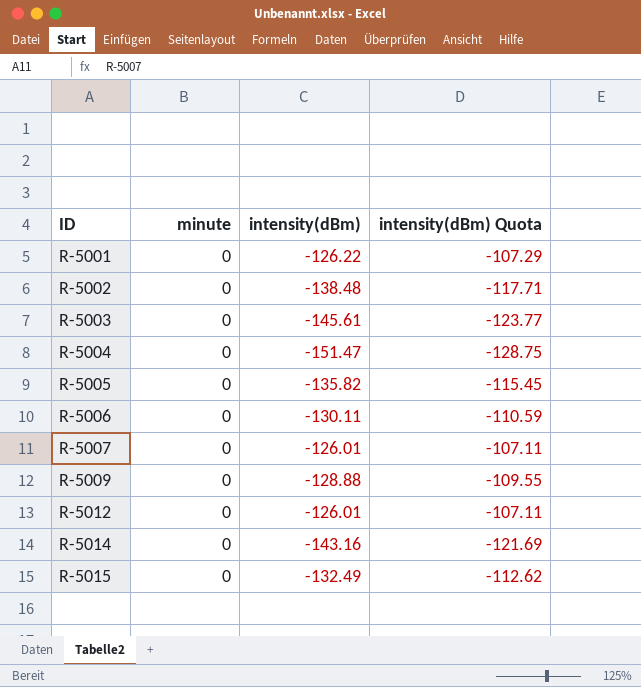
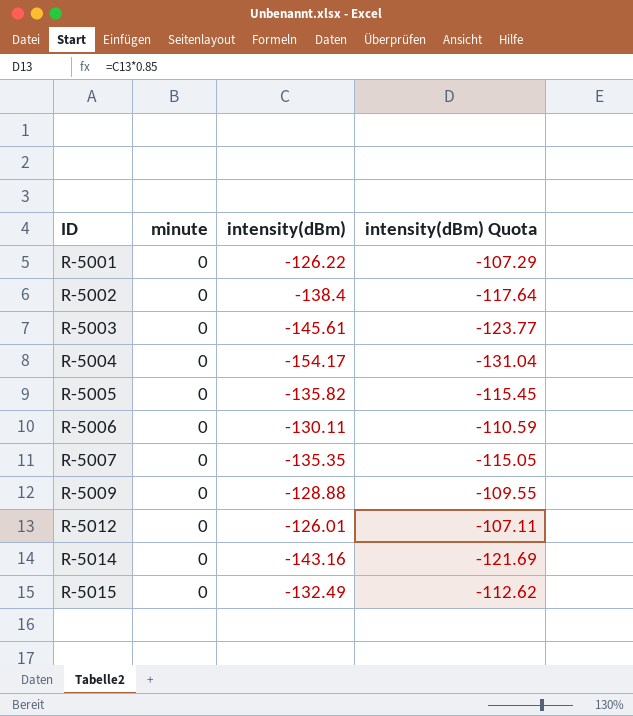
R-5002 | intensity(dBm): -138.48 -> -138.4
R-5002 | intensity(dBm) Quota: -117.71 -> -117.64
R-5004 | intensity(dBm): -151.47 -> -154.17
R-5004 | intensity(dBm) Quota: -128.75 -> -131.04
R-5007 | intensity(dBm): -126.01 -> -135.35
R-5007 | intensity(dBm) Quota: -107.11 -> -115.05

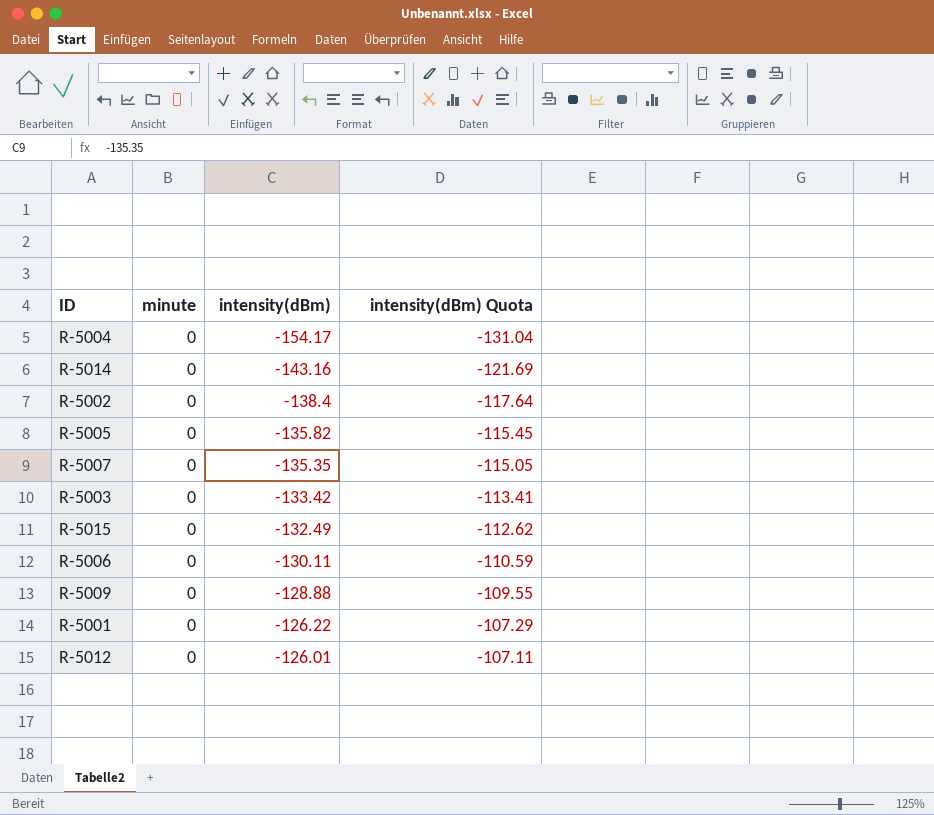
row order: ID ascending -> intensity(dBm) ascending
R-5003 | intensity(dBm): -145.61 -> -133.42
R-5003 | intensity(dBm) Quota: -123.77 -> -113.41

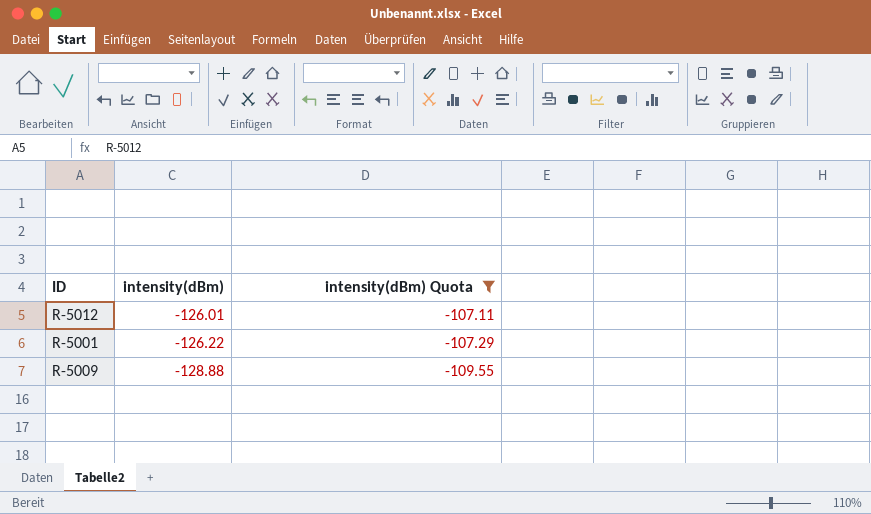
filter: none -> intensity(dBm) Quota >= -109.55
row order: intensity(dBm) ascending -> intensity(dBm) descending
column minute | position: 2 -> none

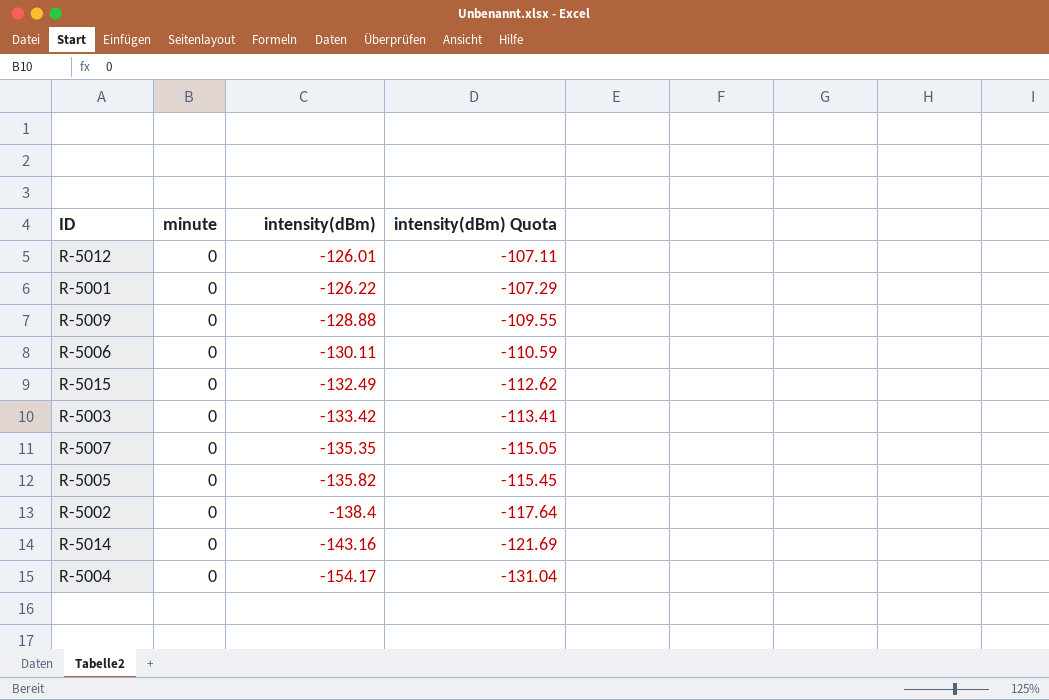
filter: intensity(dBm) Quota >= -109.55 -> none
column minute | position: none -> 2

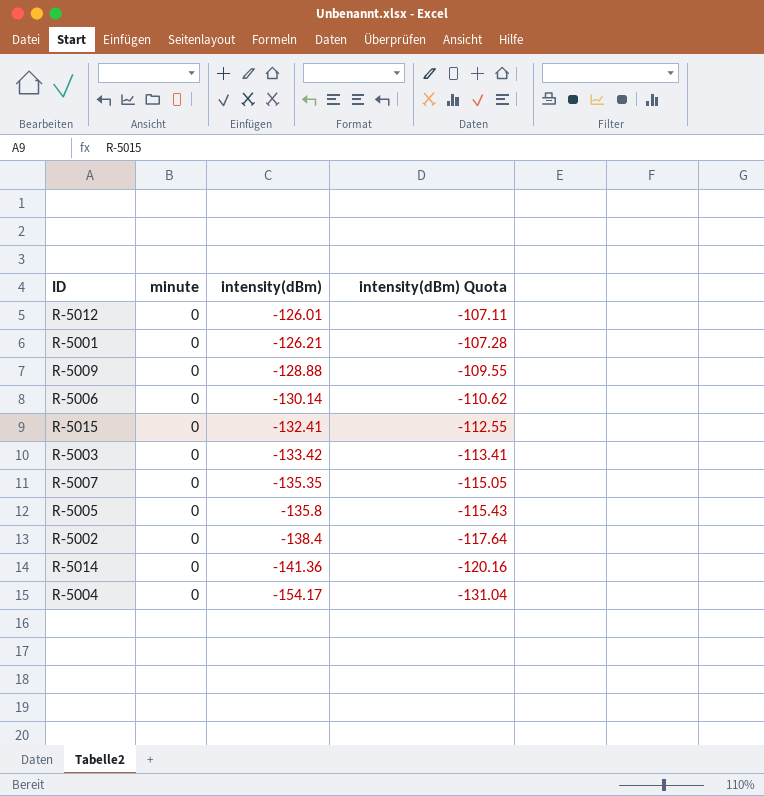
R-5001 | intensity(dBm): -126.22 -> -126.21
R-5001 | intensity(dBm) Quota: -107.29 -> -107.28
R-5006 | intensity(dBm): -130.11 -> -130.14
R-5006 | intensity(dBm) Quota: -110.59 -> -110.62
R-5015 | intensity(dBm): -132.49 -> -132.41
R-5015 | intensity(dBm) Quota: -112.62 -> -112.55
R-5005 | intensity(dBm): -135.82 -> -135.8
R-5005 | intensity(dBm) Quota: -115.45 -> -115.43
R-5014 | intensity(dBm): -143.16 -> -141.36
R-5014 | intensity(dBm) Quota: -121.69 -> -120.16

